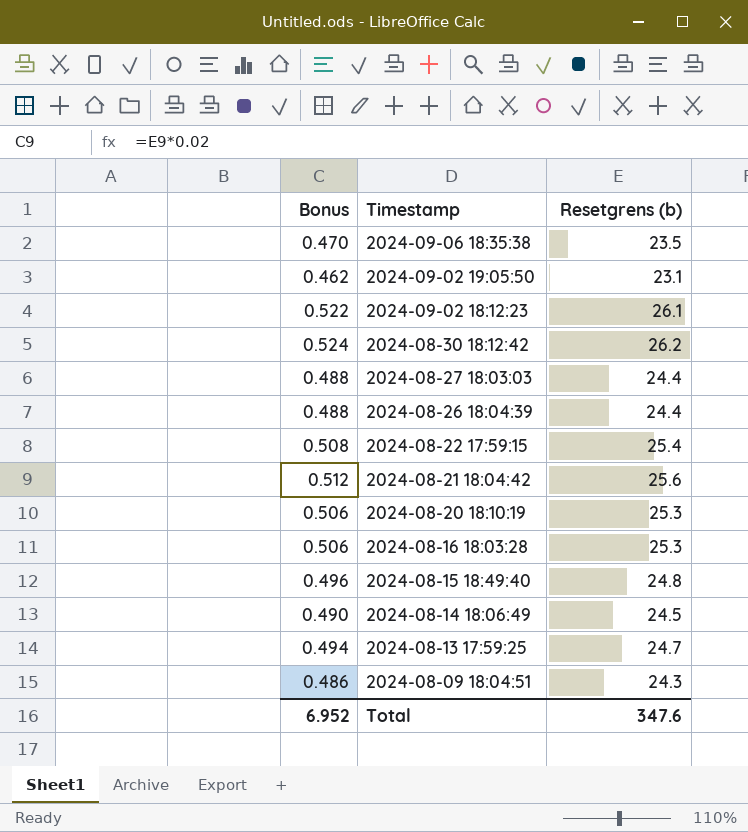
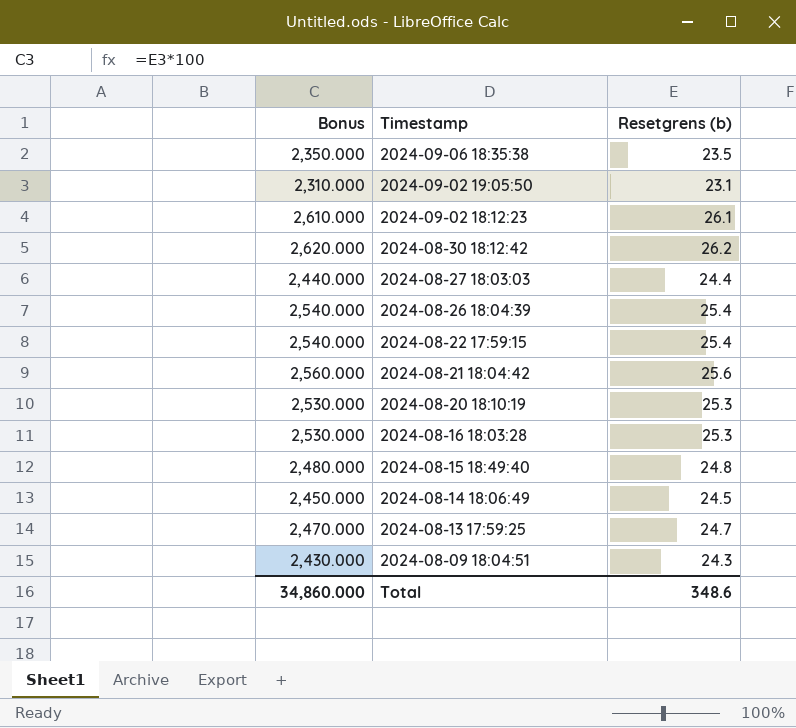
column Bonus | formula: [Resetgrens (b)] * 0.02 -> [Resetgrens (b)] * 100
2024-08-26 18:04:39 | Resetgrens (b): 24.4 -> 25.4
Total | Bonus: 6.952 -> 34,860.000
Total | Resetgrens (b): 347.6 -> 348.6

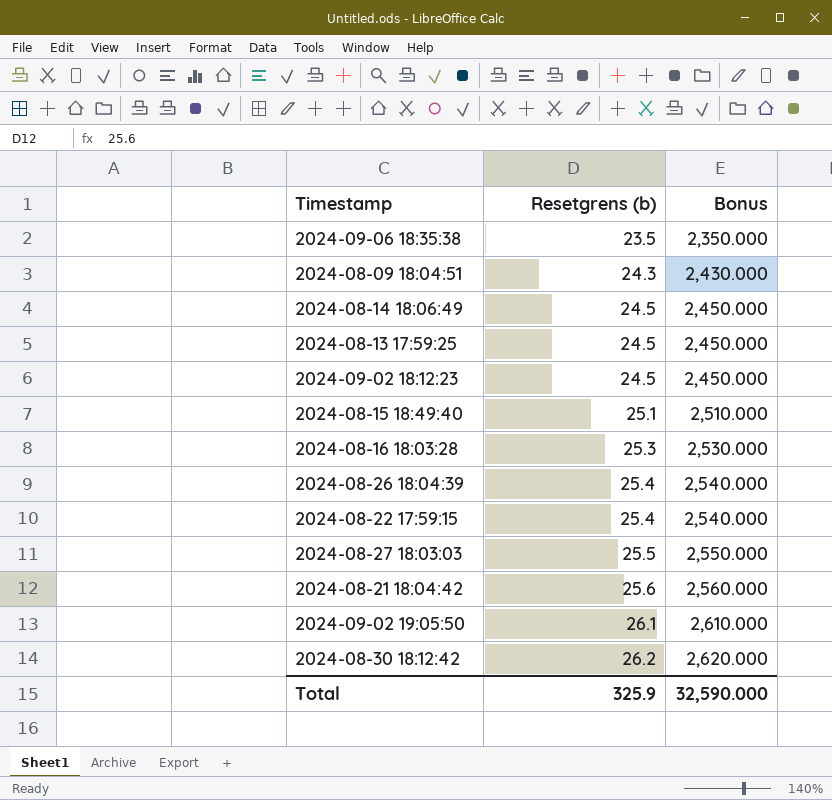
row order: Timestamp descending -> Resetgrens (b) ascending
column Bonus | position: 1 -> 3
row 2024-08-20 18:10:19: 2,530.000 | 25.3 -> none
2024-08-13 17:59:25 | Resetgrens (b): 24.7 -> 24.5
2024-08-13 17:59:25 | Bonus: 2,470.000 -> 2,450.000
2024-09-02 18:12:23 | Resetgrens (b): 26.1 -> 24.5
2024-09-02 18:12:23 | Bonus: 2,610.000 -> 2,450.000
2024-08-15 18:49:40 | Resetgrens (b): 24.8 -> 25.1
2024-08-15 18:49:40 | Bonus: 2,480.000 -> 2,510.000
2024-08-27 18:03:03 | Resetgrens (b): 24.4 -> 25.5
2024-08-27 18:03:03 | Bonus: 2,440.000 -> 2,550.000
2024-09-02 19:05:50 | Resetgrens (b): 23.1 -> 26.1
2024-09-02 19:05:50 | Bonus: 2,310.000 -> 2,610.000
Total | Resetgrens (b): 348.6 -> 325.9
Total | Bonus: 34,860.000 -> 32,590.000

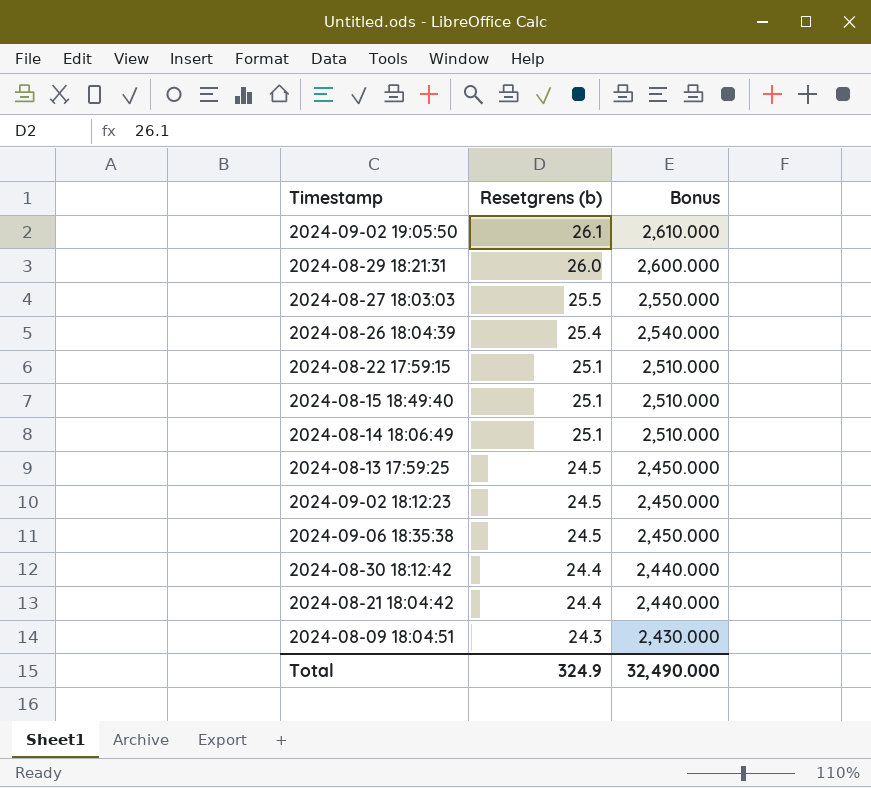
row order: Resetgrens (b) ascending -> Resetgrens (b) descending
row 2024-08-16 18:03:28: 25.3 | 2,530.000 -> none
row 2024-08-29 18:21:31: none -> 26.0 | 2,600.000
2024-08-22 17:59:15 | Resetgrens (b): 25.4 -> 25.1
2024-08-22 17:59:15 | Bonus: 2,540.000 -> 2,510.000
2024-08-14 18:06:49 | Resetgrens (b): 24.5 -> 25.1
2024-08-14 18:06:49 | Bonus: 2,450.000 -> 2,510.000
2024-09-06 18:35:38 | Resetgrens (b): 23.5 -> 24.5
2024-09-06 18:35:38 | Bonus: 2,350.000 -> 2,450.000
2024-08-30 18:12:42 | Resetgrens (b): 26.2 -> 24.4
2024-08-30 18:12:42 | Bonus: 2,620.000 -> 2,440.000
2024-08-21 18:04:42 | Resetgrens (b): 25.6 -> 24.4
2024-08-21 18:04:42 | Bonus: 2,560.000 -> 2,440.000
Total | Resetgrens (b): 325.9 -> 324.9
Total | Bonus: 32,590.000 -> 32,490.000

